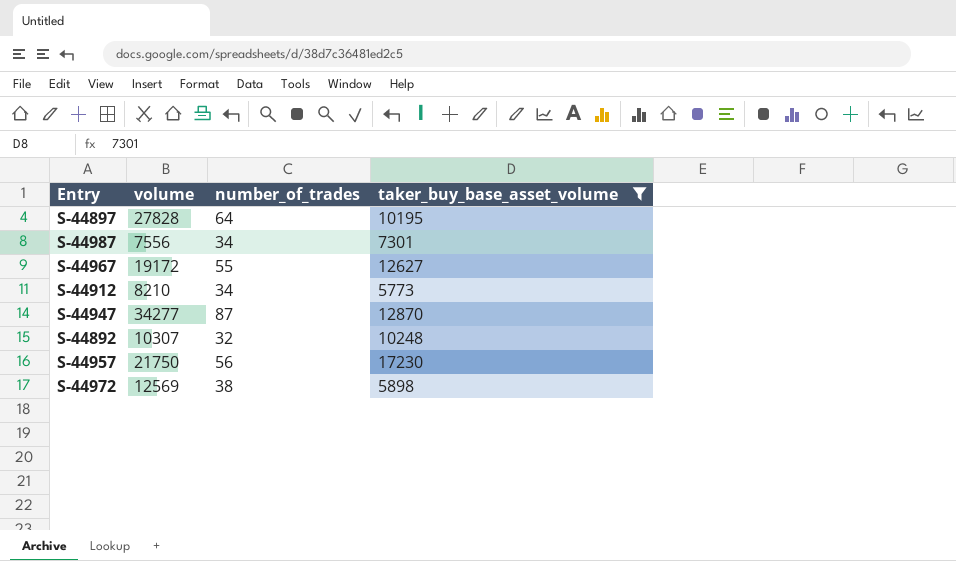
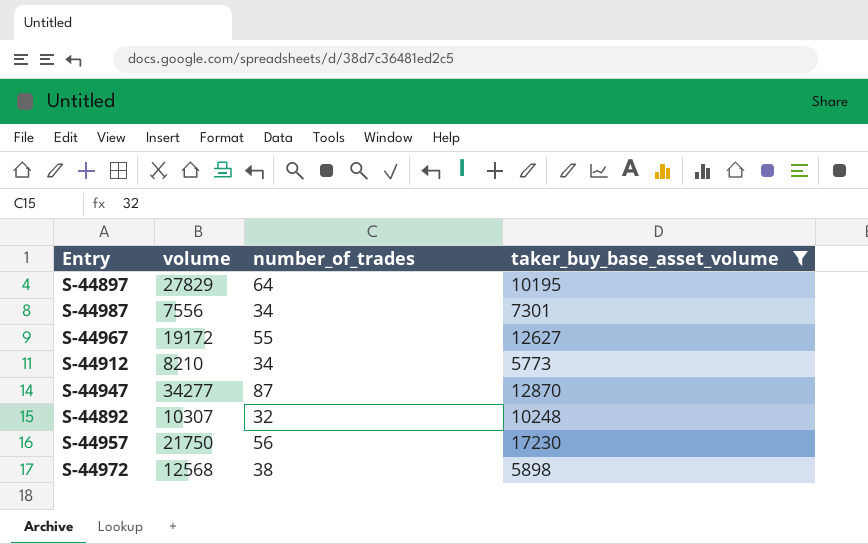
S-44897 | volume: 27828 -> 27829
S-44972 | volume: 12569 -> 12568

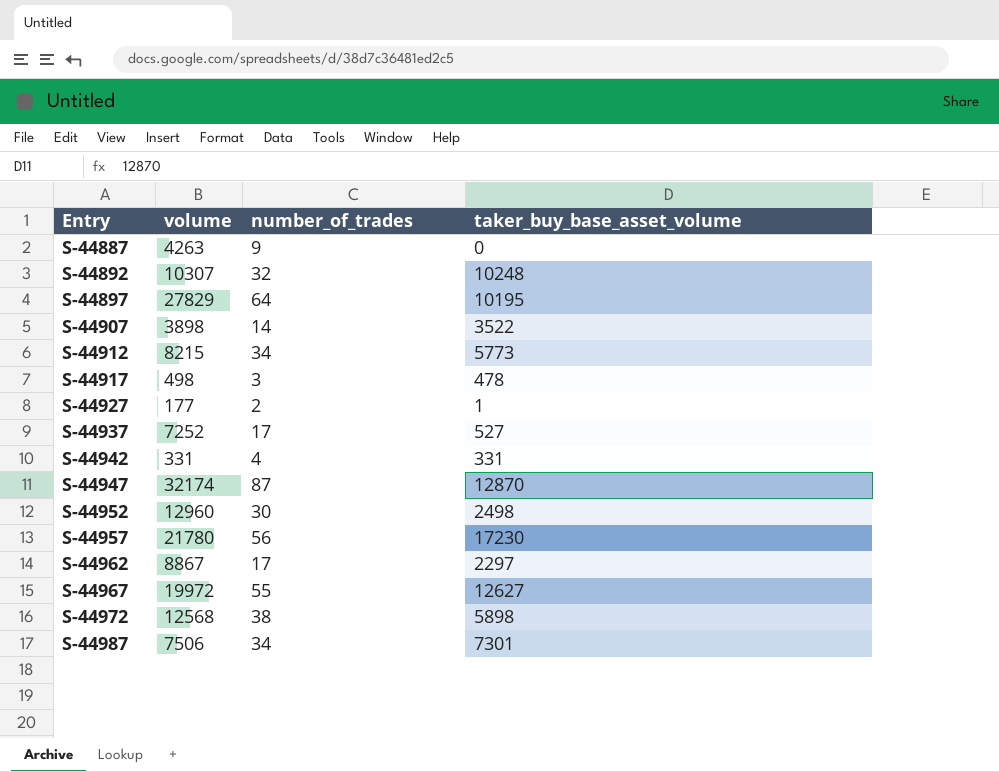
filter: taker_buy_base_asset_volume >= 5773 -> none
row order: none -> Entry ascending
S-44912 | volume: 8210 -> 8215
S-44947 | volume: 34277 -> 32174
S-44957 | volume: 21750 -> 21780
S-44967 | volume: 19172 -> 19972
S-44987 | volume: 7556 -> 7506

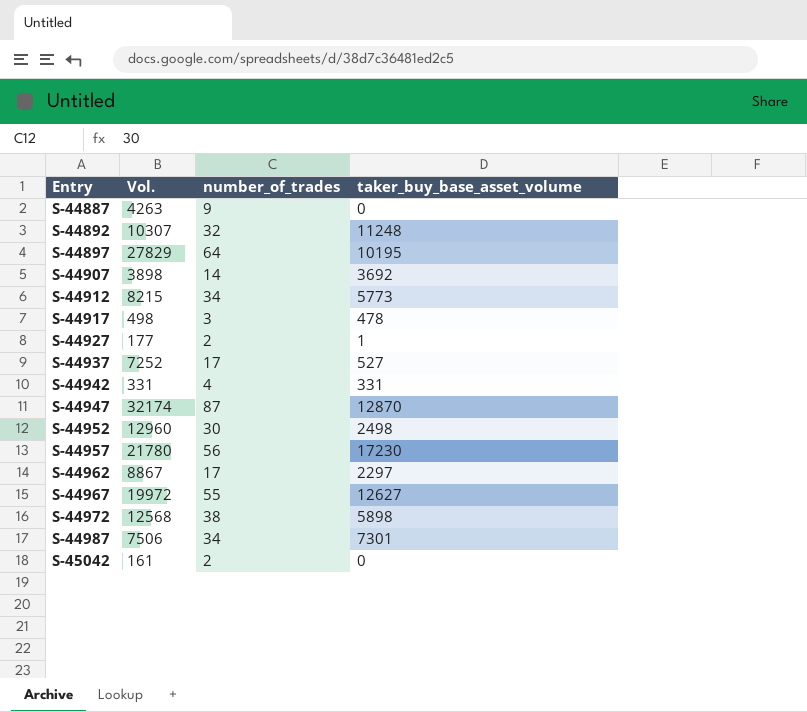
column name: volume -> Vol.
S-44892 | taker_buy_base_asset_volume: 10248 -> 11248
S-44907 | taker_buy_base_asset_volume: 3522 -> 3692
row S-45042: none -> 161 | 2 | 0

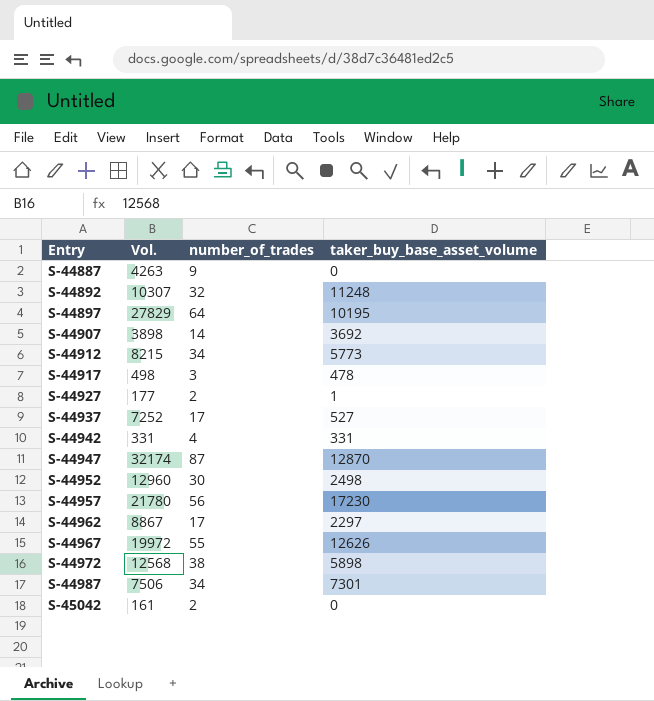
S-44967 | taker_buy_base_asset_volume: 12627 -> 12626

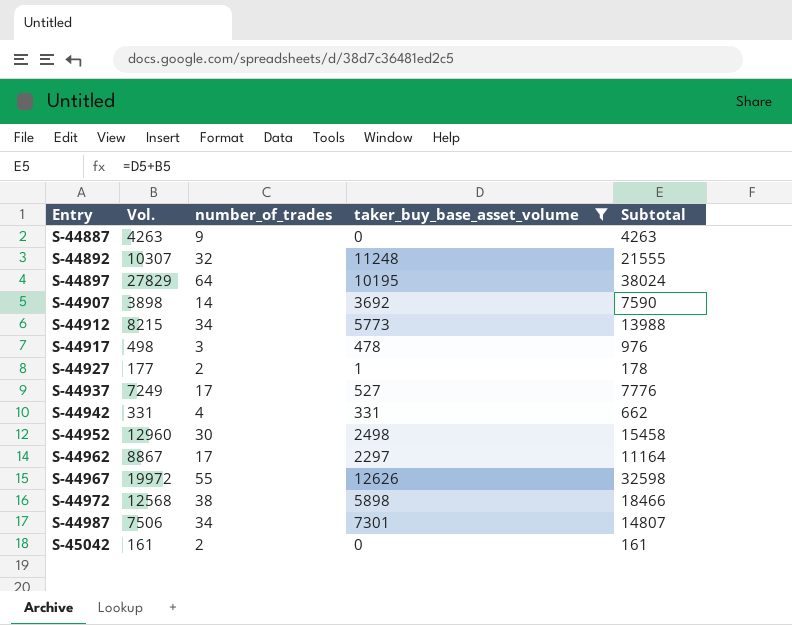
filter: none -> taker_buy_base_asset_volume <= 12626
column Subtotal | formula: none -> [Vol.] + [taker_buy_base_asset_volume]
S-44937 | Vol.: 7252 -> 7249

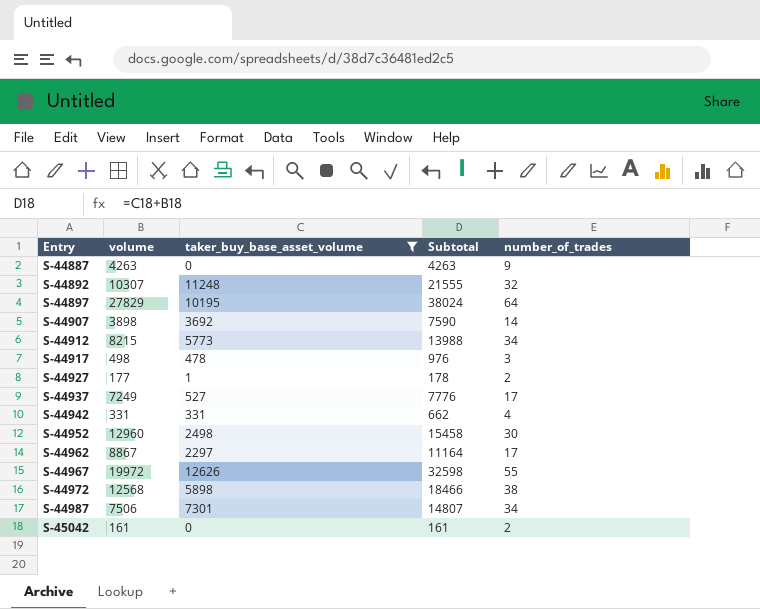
column name: Vol. -> volume
column number_of_trades | position: 3 -> 5

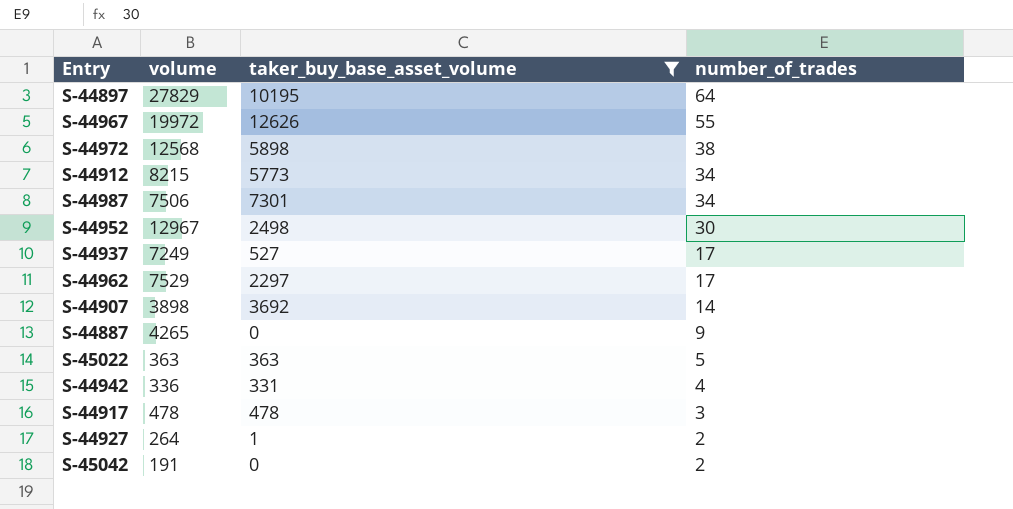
row order: Entry ascending -> number_of_trades descending
column Subtotal | formula: [volume] + [taker_buy_base_asset_volume] -> none
row S-44892: 10307 | 11248 | 21555 | 32 -> none
S-44952 | volume: 12960 -> 12967
S-44962 | volume: 8867 -> 7529
S-44887 | volume: 4263 -> 4265
row S-45022: none -> 363 | 363 | 5
S-44942 | volume: 331 -> 336
S-44917 | volume: 498 -> 478
S-44927 | volume: 177 -> 264
S-45042 | volume: 161 -> 191

